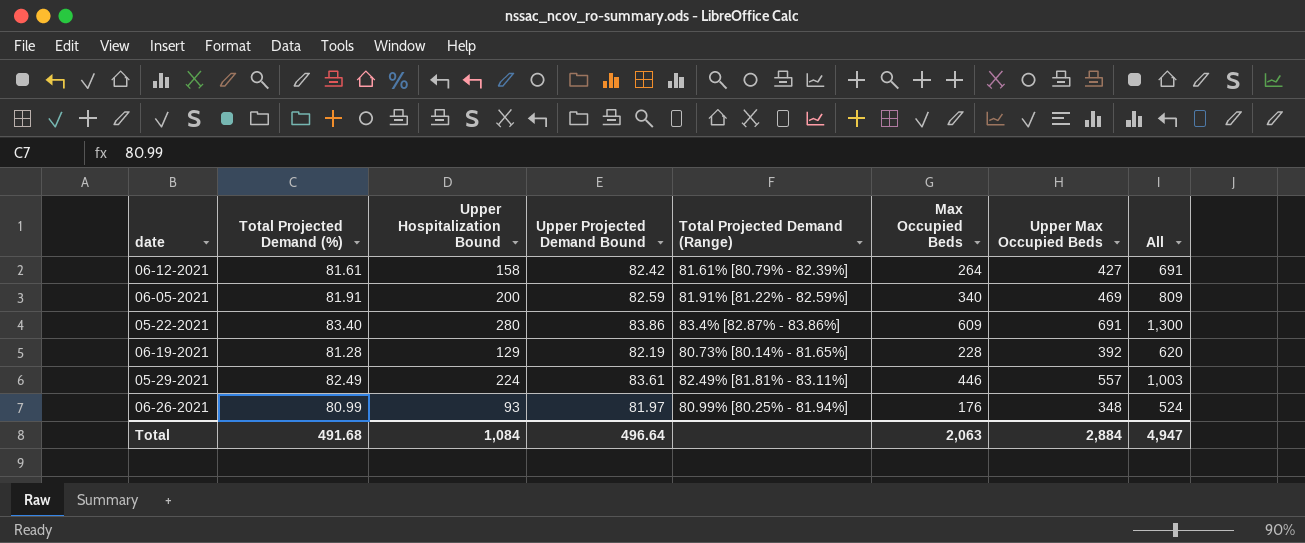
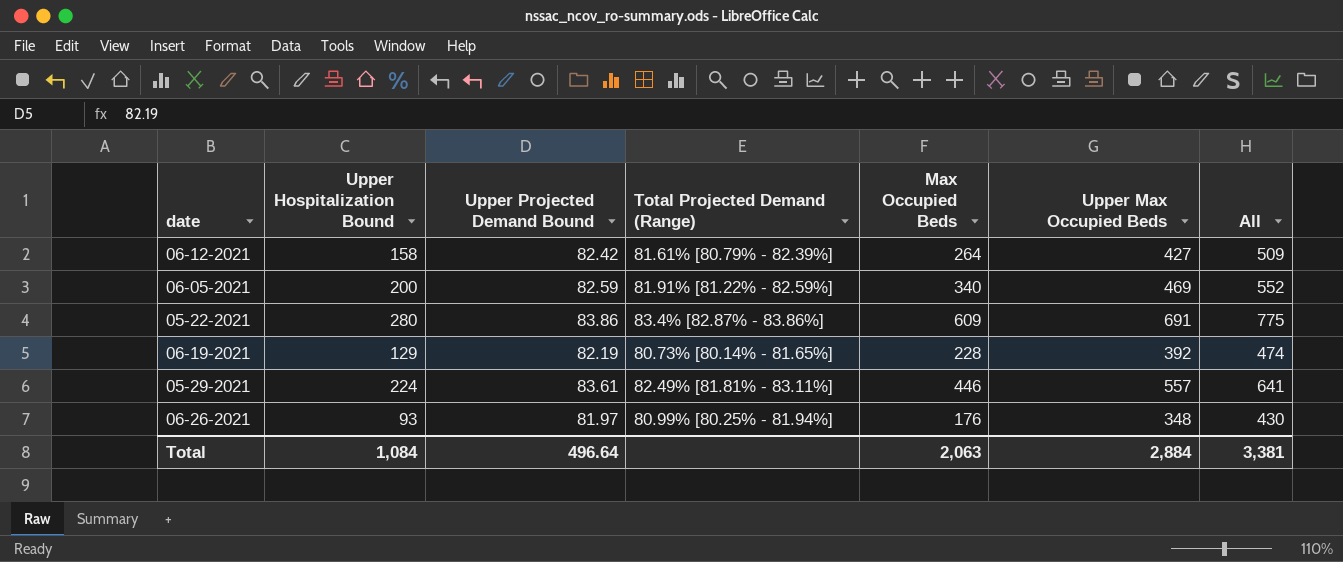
column Total Projected Demand (%) | position: 2 -> none
column All | formula: [Max Occupied Beds] + [Upper Max Occupied Beds] -> [Upper Projected Demand Bound] + [Upper Max Occupied Beds]
Total | All: 4,947 -> 3,381

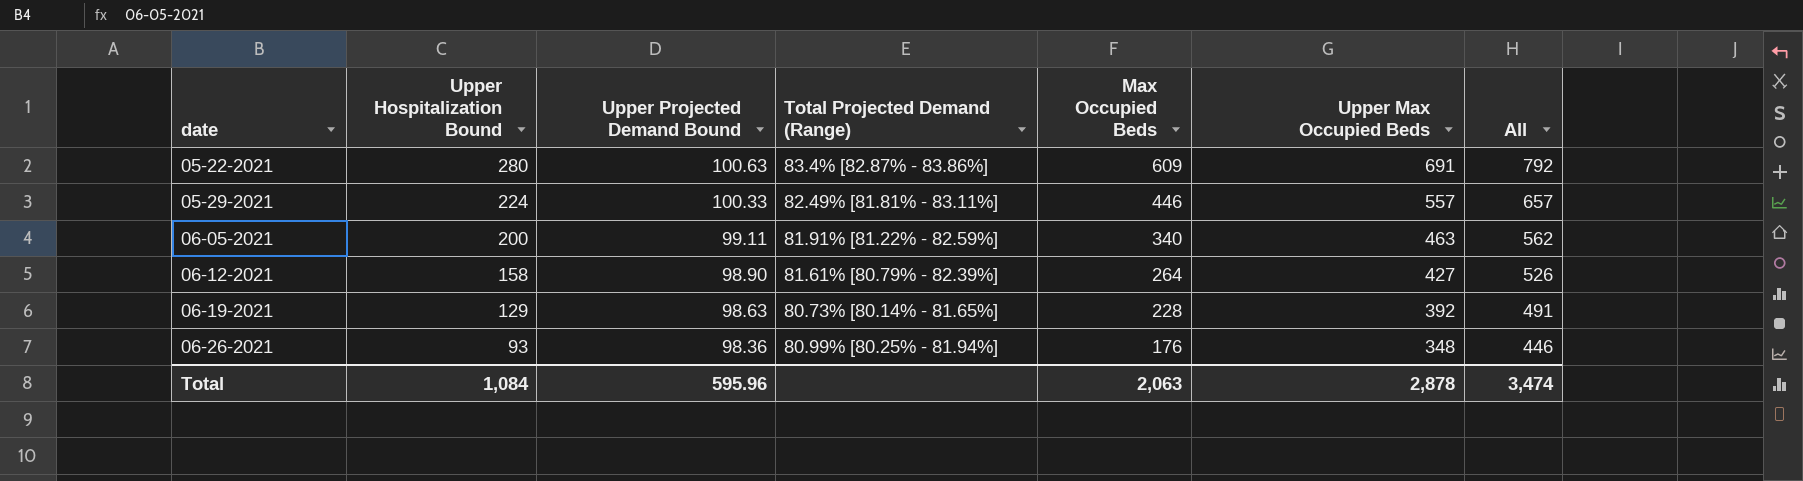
row order: none -> date ascending
05-22-2021 | Upper Projected Demand Bound: 83.86 -> 100.63
05-22-2021 | All: 775 -> 792
05-29-2021 | Upper Projected Demand Bound: 83.61 -> 100.33
05-29-2021 | All: 641 -> 657
06-05-2021 | Upper Projected Demand Bound: 82.59 -> 99.11
06-05-2021 | Upper Max Occupied Beds: 469 -> 463
06-05-2021 | All: 552 -> 562
06-12-2021 | Upper Projected Demand Bound: 82.42 -> 98.90
06-12-2021 | All: 509 -> 526
06-19-2021 | Upper Projected Demand Bound: 82.19 -> 98.63
06-19-2021 | All: 474 -> 491
06-26-2021 | Upper Projected Demand Bound: 81.97 -> 98.36
06-26-2021 | All: 430 -> 446
Total | Upper Projected Demand Bound: 496.64 -> 595.96
Total | Upper Max Occupied Beds: 2,884 -> 2,878
Total | All: 3,381 -> 3,474

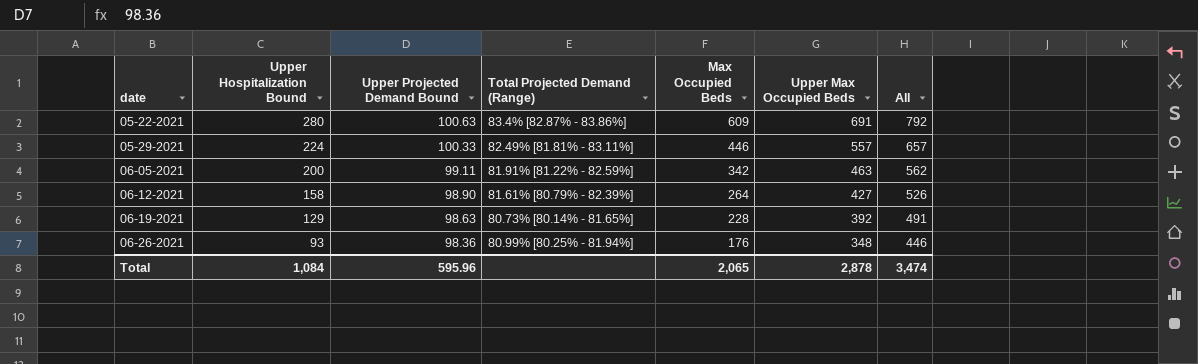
06-05-2021 | Max Occupied Beds: 340 -> 342
Total | Max Occupied Beds: 2,063 -> 2,065

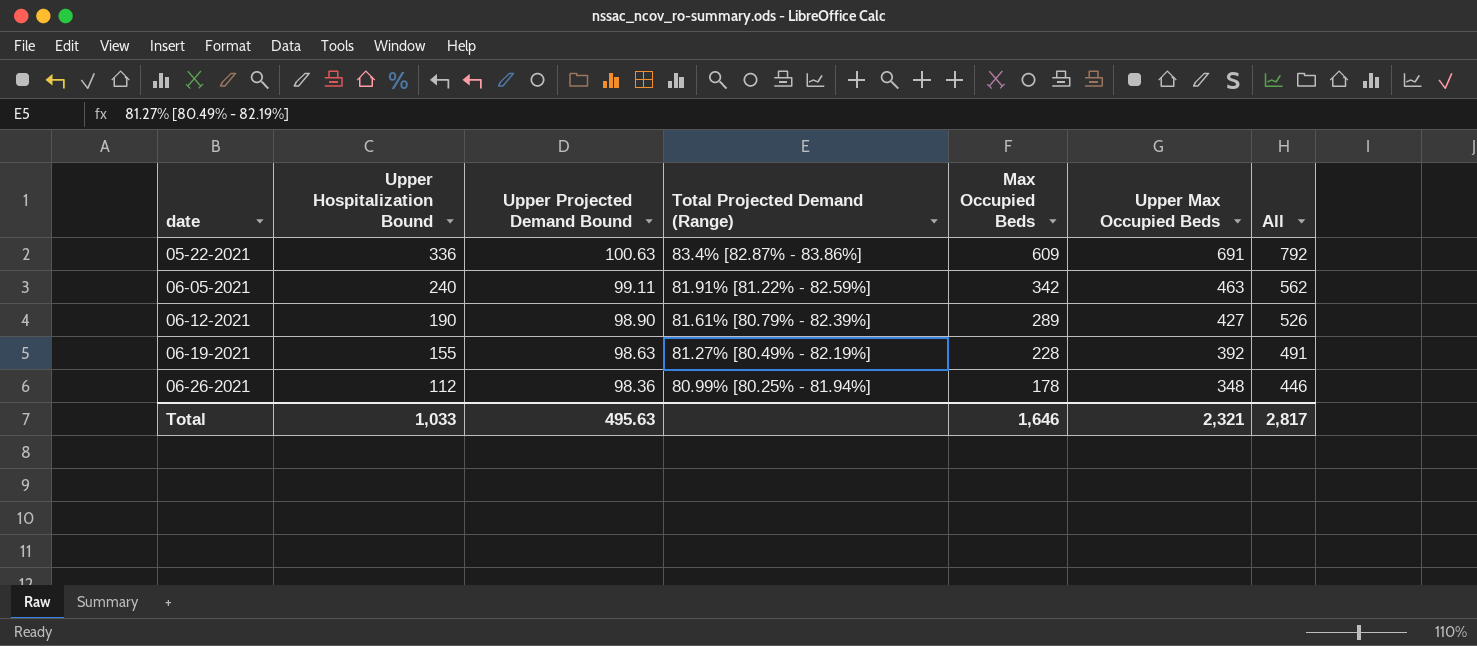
row 05-29-2021: 224 | 100.33 | 82.49% [81.81% - 83.11%] | 446 | 557 | 657 -> none
05-22-2021 | Upper Hospitalization Bound: 280 -> 336
06-05-2021 | Upper Hospitalization Bound: 200 -> 240
06-12-2021 | Upper Hospitalization Bound: 158 -> 190
06-12-2021 | Max Occupied Beds: 264 -> 289
06-19-2021 | Upper Hospitalization Bound: 129 -> 155
06-19-2021 | Total Projected Demand (Range): 80.73% [80.14% - 81.65%] -> 81.27% [80.49% - 82.19%]
06-26-2021 | Upper Hospitalization Bound: 93 -> 112
06-26-2021 | Max Occupied Beds: 176 -> 178
Total | Upper Hospitalization Bound: 1,084 -> 1,033
Total | Upper Projected Demand Bound: 595.96 -> 495.63
Total | Max Occupied Beds: 2,065 -> 1,646
Total | Upper Max Occupied Beds: 2,878 -> 2,321
Total | All: 3,474 -> 2,817

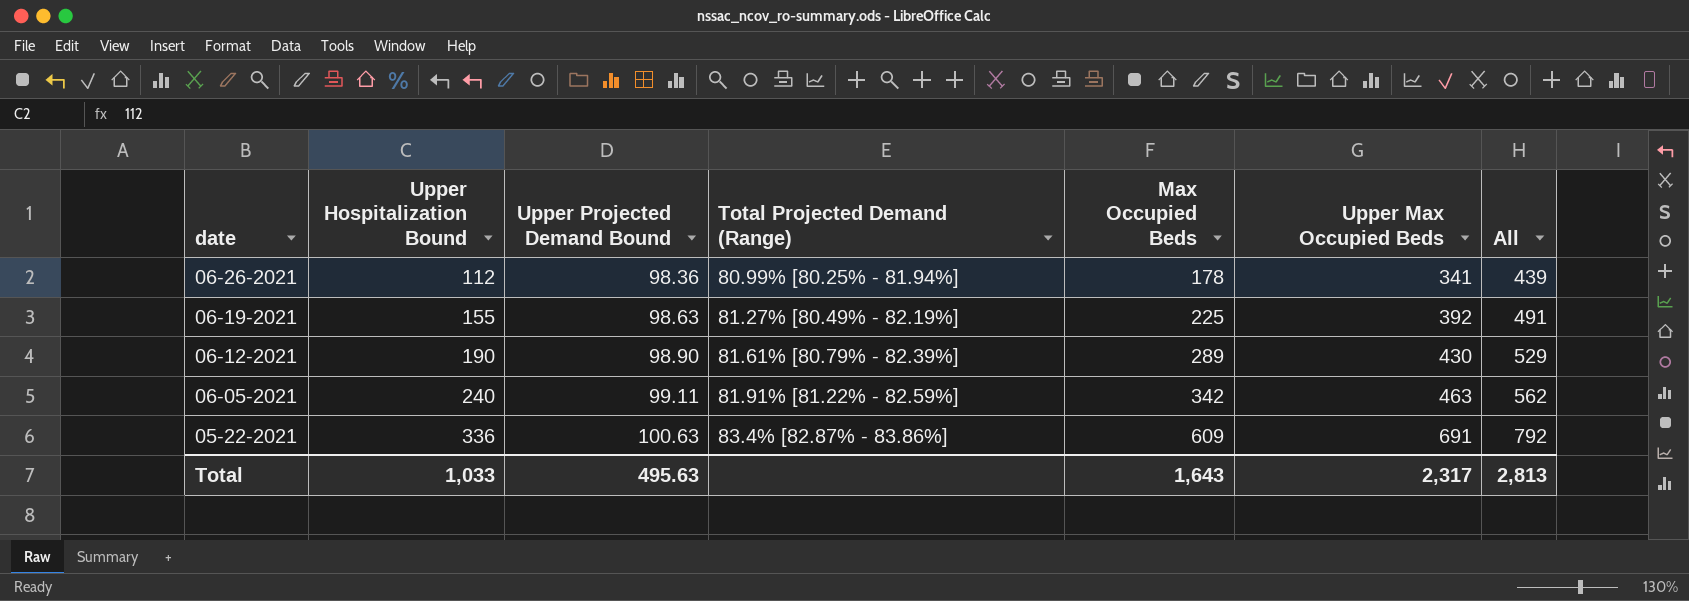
row order: date ascending -> date descending
06-26-2021 | Upper Max Occupied Beds: 348 -> 341
06-26-2021 | All: 446 -> 439
06-19-2021 | Max Occupied Beds: 228 -> 225
06-12-2021 | Upper Max Occupied Beds: 427 -> 430
06-12-2021 | All: 526 -> 529
Total | Max Occupied Beds: 1,646 -> 1,643
Total | Upper Max Occupied Beds: 2,321 -> 2,317
Total | All: 2,817 -> 2,813

